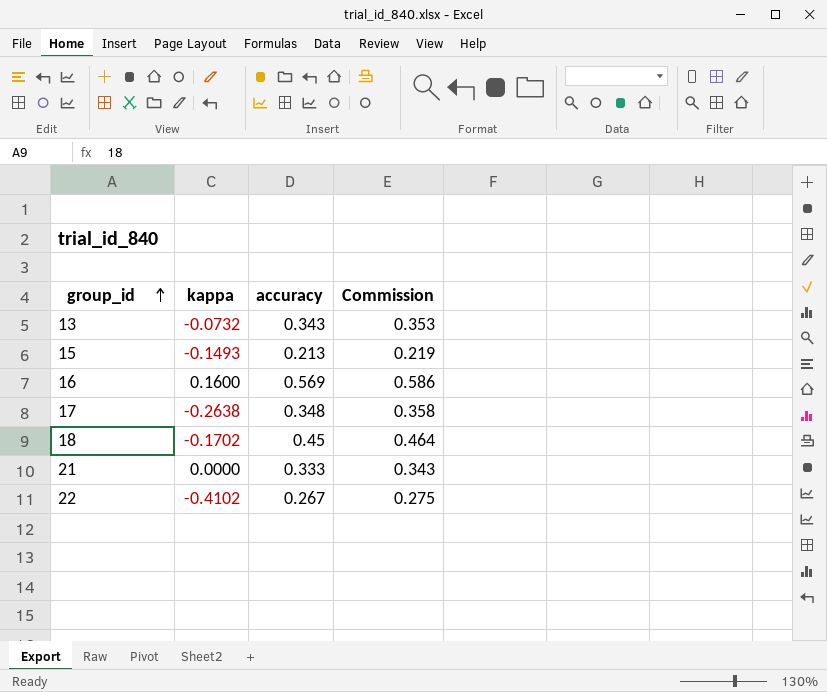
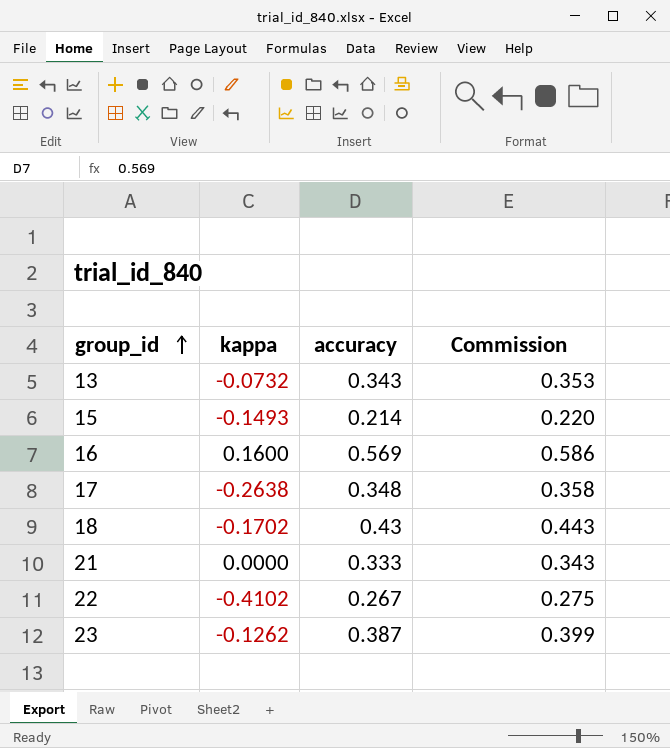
15 | accuracy: 0.213 -> 0.214
15 | Commission: 0.219 -> 0.220
18 | accuracy: 0.45 -> 0.43
18 | Commission: 0.464 -> 0.443
row 23: none -> -0.1262 | 0.387 | 0.399

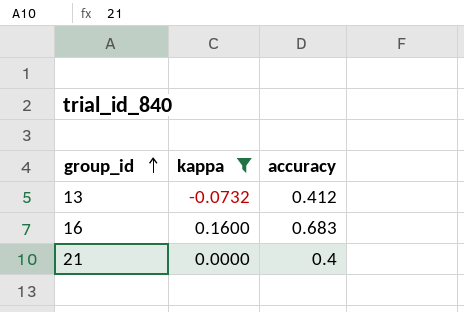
filter: none -> kappa >= -0.0732
column Commission | formula: [accuracy] * 1.03 -> none
13 | accuracy: 0.343 -> 0.412
16 | accuracy: 0.569 -> 0.683
21 | accuracy: 0.333 -> 0.4

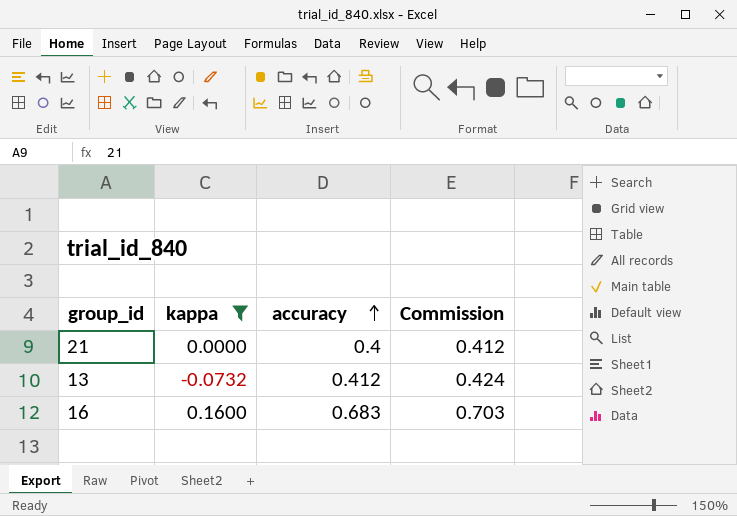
row order: group_id ascending -> accuracy ascending
column Commission | formula: none -> [accuracy] * 1.03

